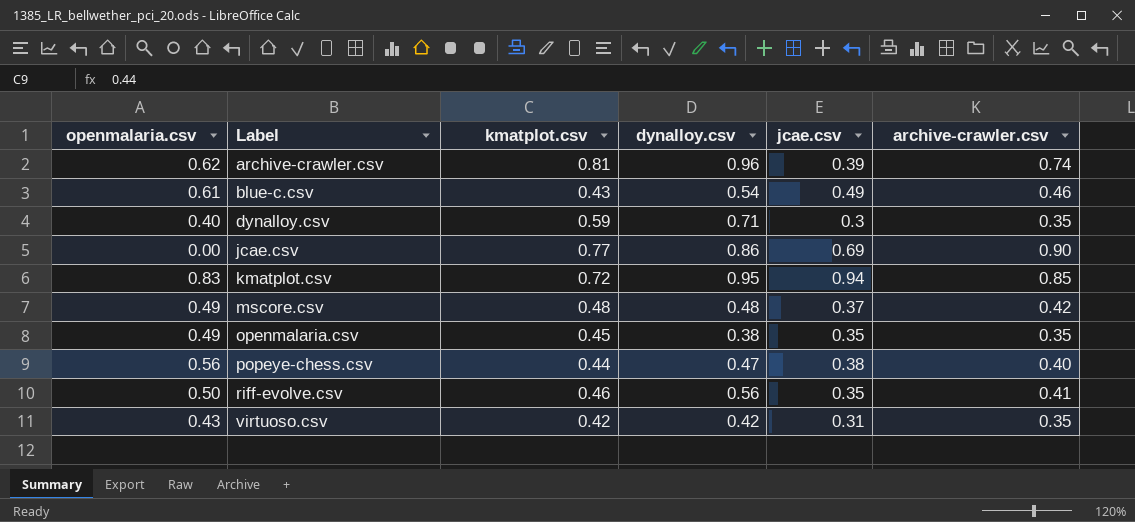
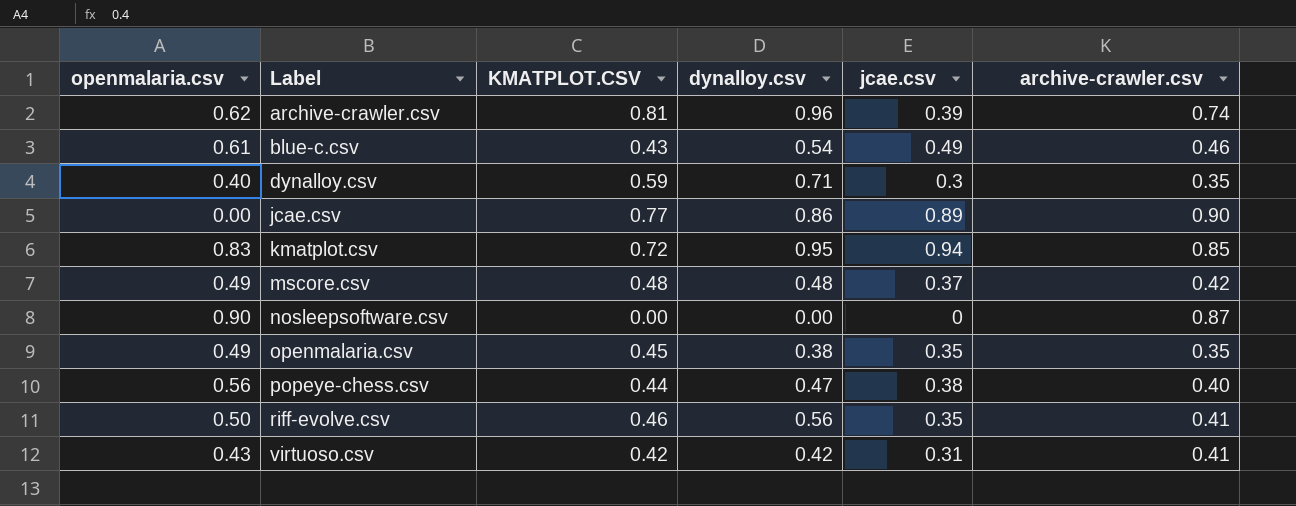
column name: kmatplot.csv -> KMATPLOT.CSV
jcae.csv | jcae.csv: 0.69 -> 0.89
row nosleepsoftware.csv: none -> 0.90 | 0.00 | 0.00 | 0 | 0.87
virtuoso.csv | archive-crawler.csv: 0.35 -> 0.41

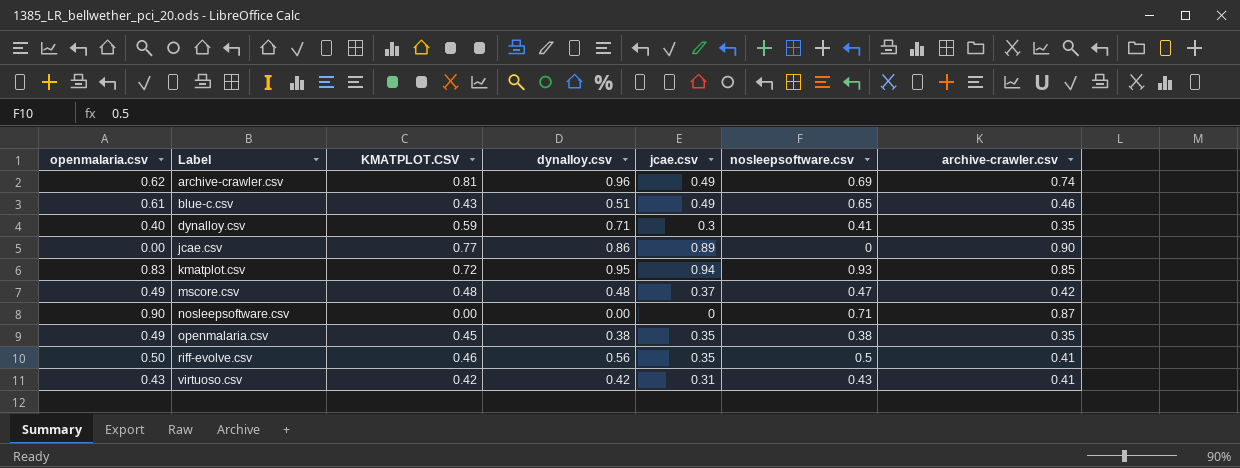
column nosleepsoftware.csv | position: none -> 6
row popeye-chess.csv: 0.56 | 0.44 | 0.47 | 0.38 | 0.40 -> none
archive-crawler.csv | jcae.csv: 0.39 -> 0.49
blue-c.csv | dynalloy.csv: 0.54 -> 0.51

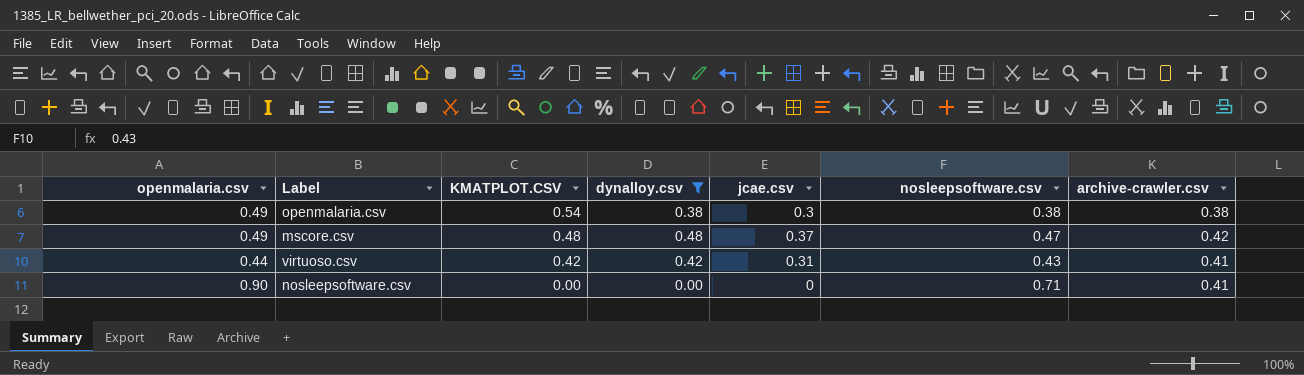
filter: none -> dynalloy.csv <= 0.48
row order: Label ascending -> KMATPLOT.CSV descending
openmalaria.csv | KMATPLOT.CSV: 0.45 -> 0.54
openmalaria.csv | jcae.csv: 0.35 -> 0.3
openmalaria.csv | archive-crawler.csv: 0.35 -> 0.38
virtuoso.csv | openmalaria.csv: 0.43 -> 0.44
nosleepsoftware.csv | archive-crawler.csv: 0.87 -> 0.41

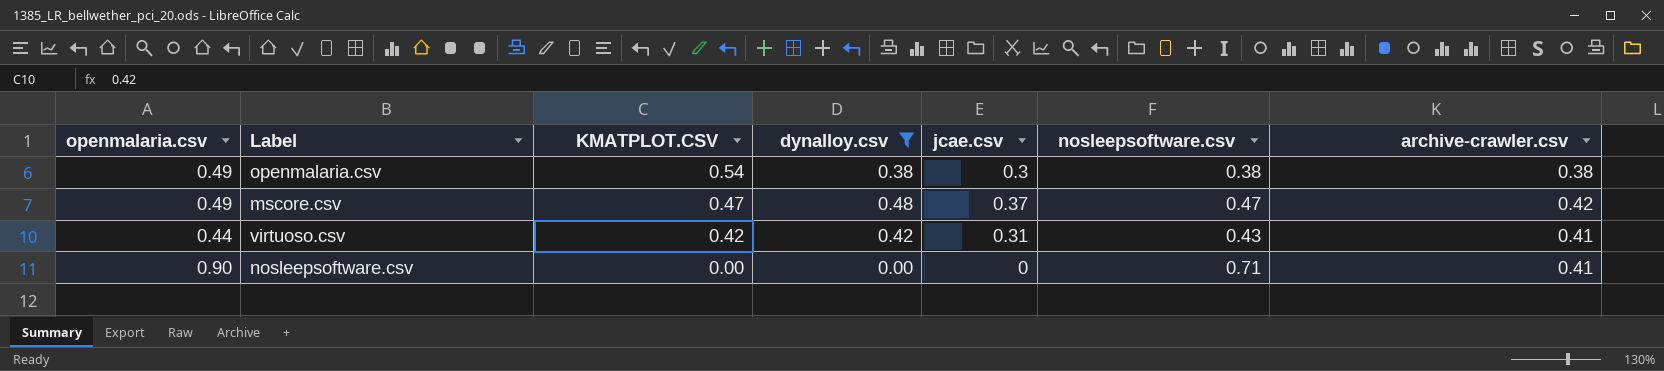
mscore.csv | KMATPLOT.CSV: 0.48 -> 0.47

